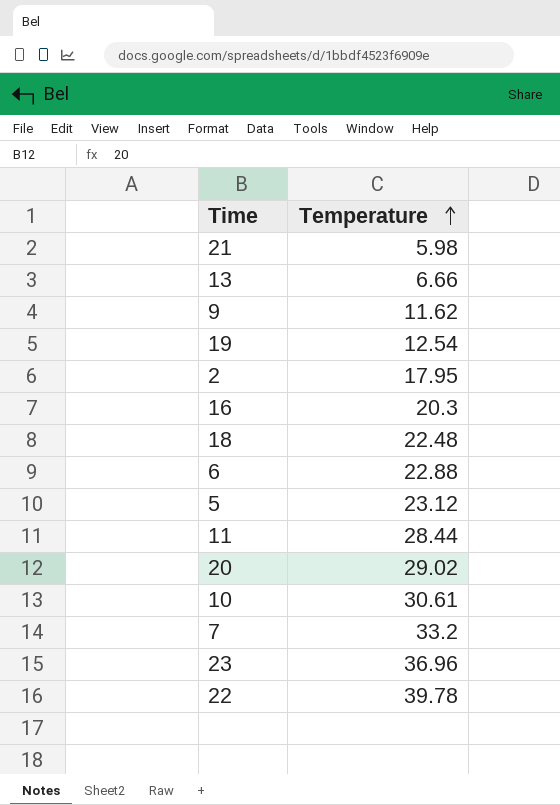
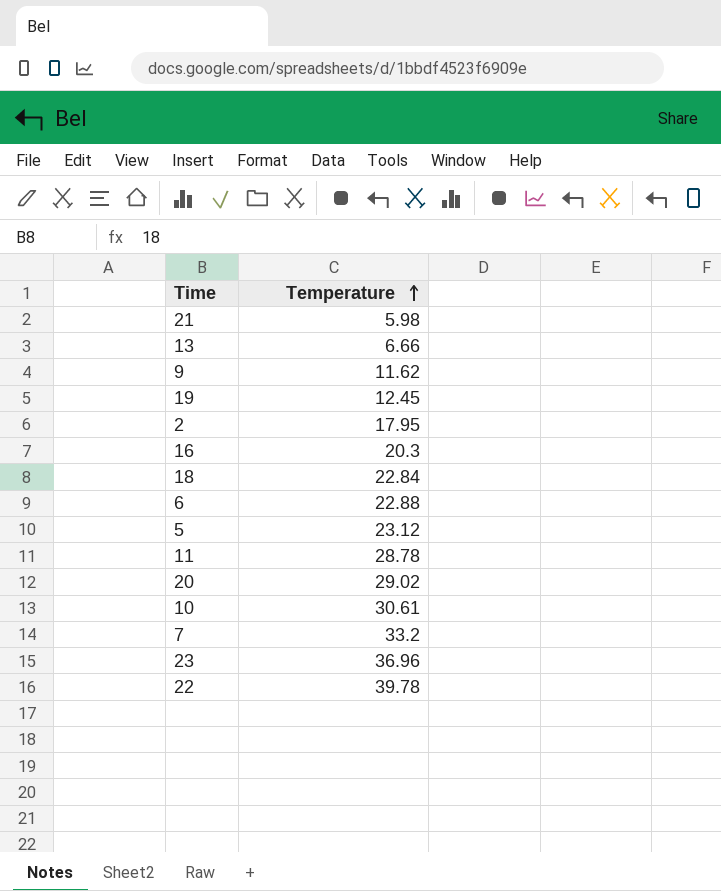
19 | Temperature: 12.54 -> 12.45
18 | Temperature: 22.48 -> 22.84
11 | Temperature: 28.44 -> 28.78

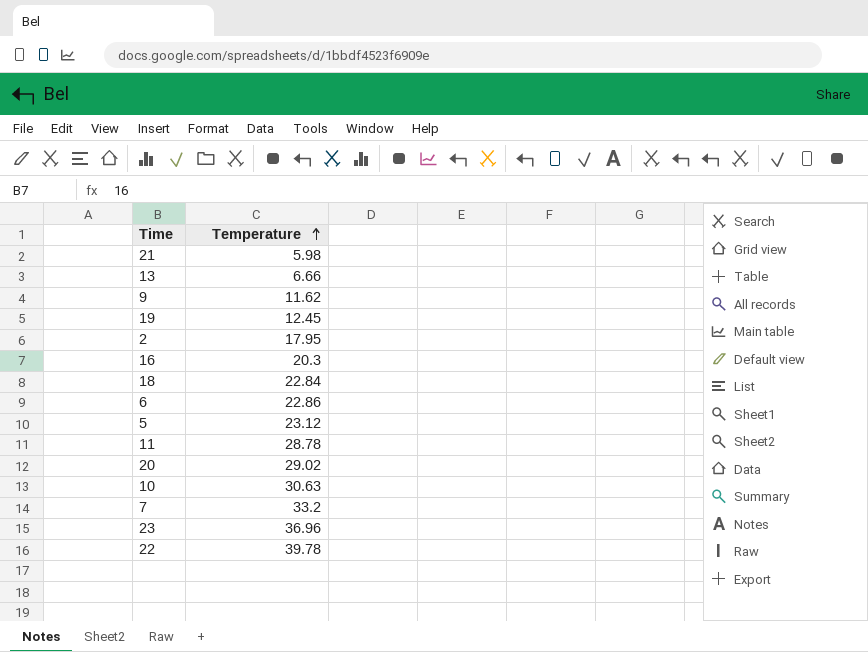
6 | Temperature: 22.88 -> 22.86
10 | Temperature: 30.61 -> 30.63

